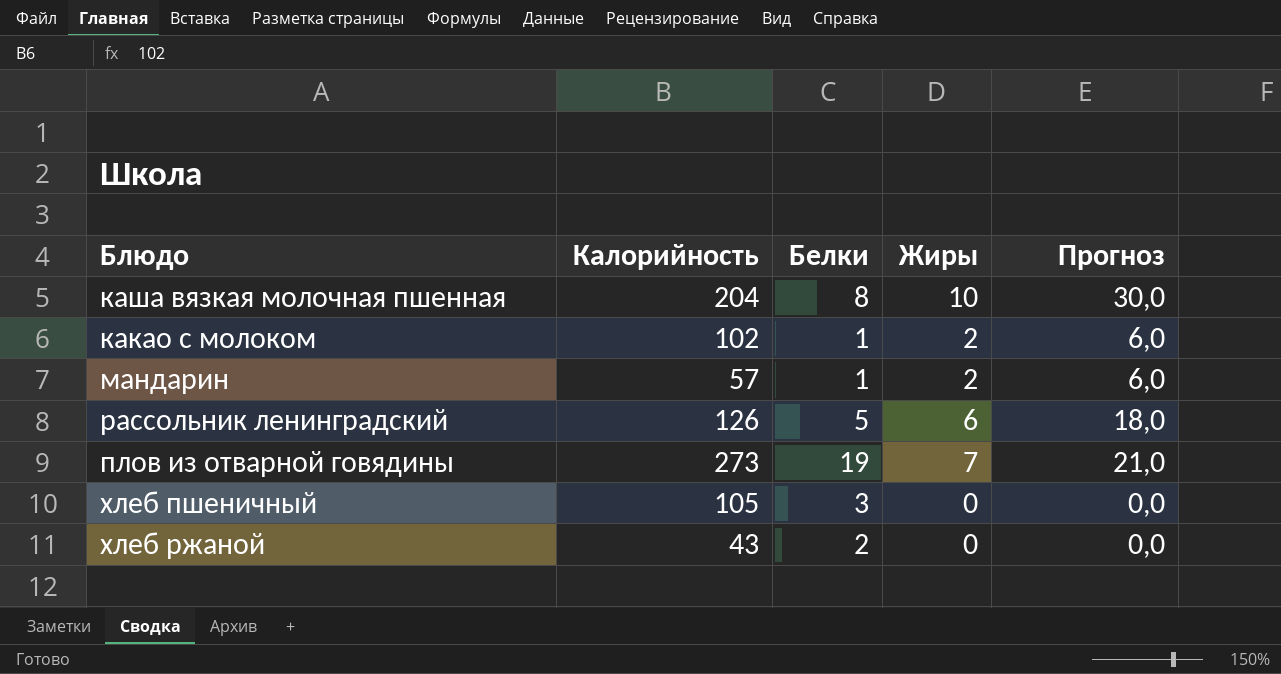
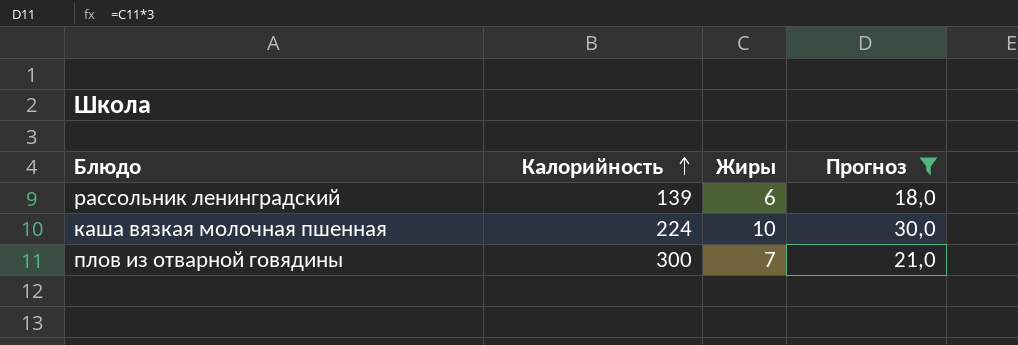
filter: none -> Прогноз >= 18,0
row order: none -> Калорийность ascending
column Белки | position: 3 -> none
рассольник ленинградский | Калорийность: 126 -> 139
каша вязкая молочная пшенная | Калорийность: 204 -> 224
плов из отварной говядины | Калорийность: 273 -> 300

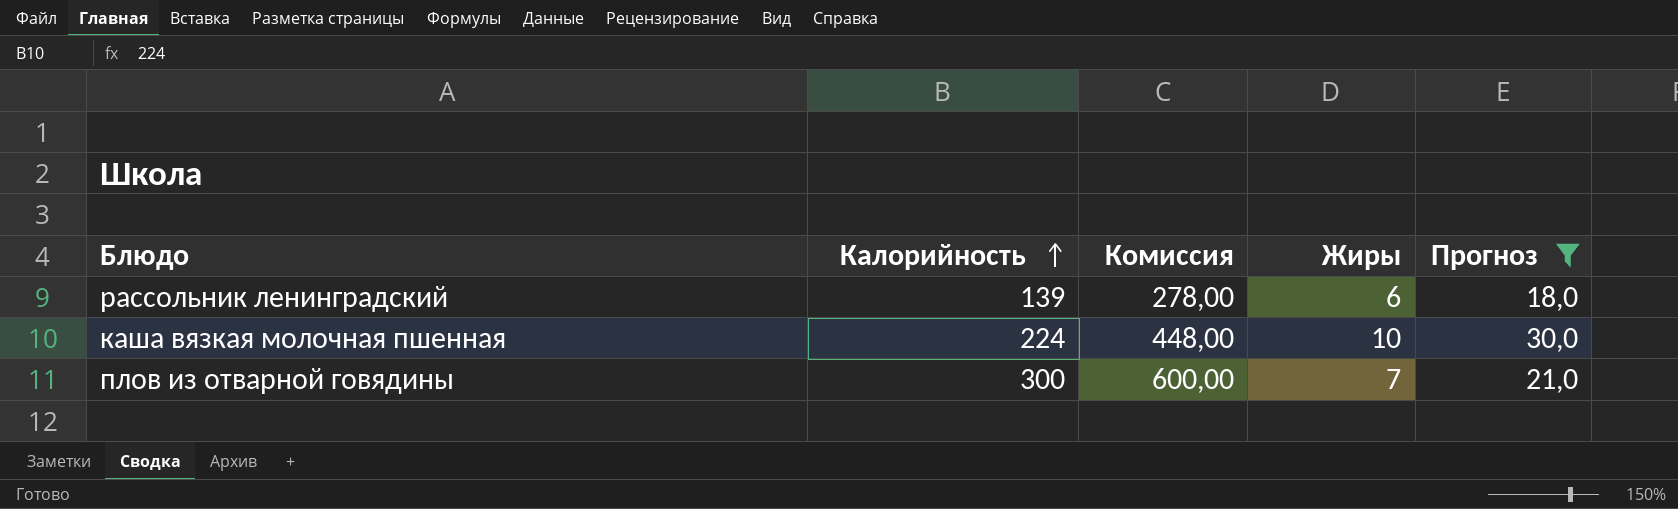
column Комиссия | formula: none -> [Калорийность] * 2

